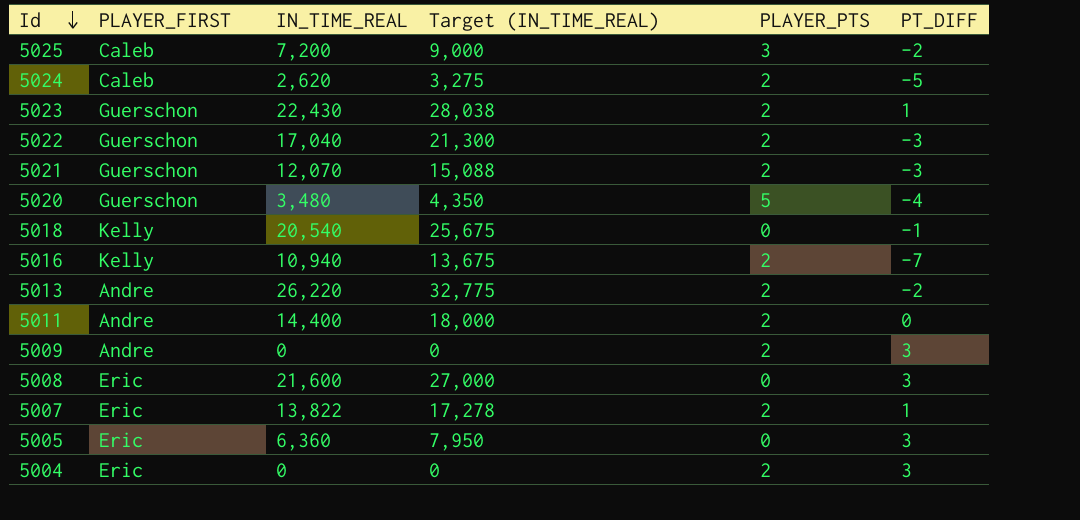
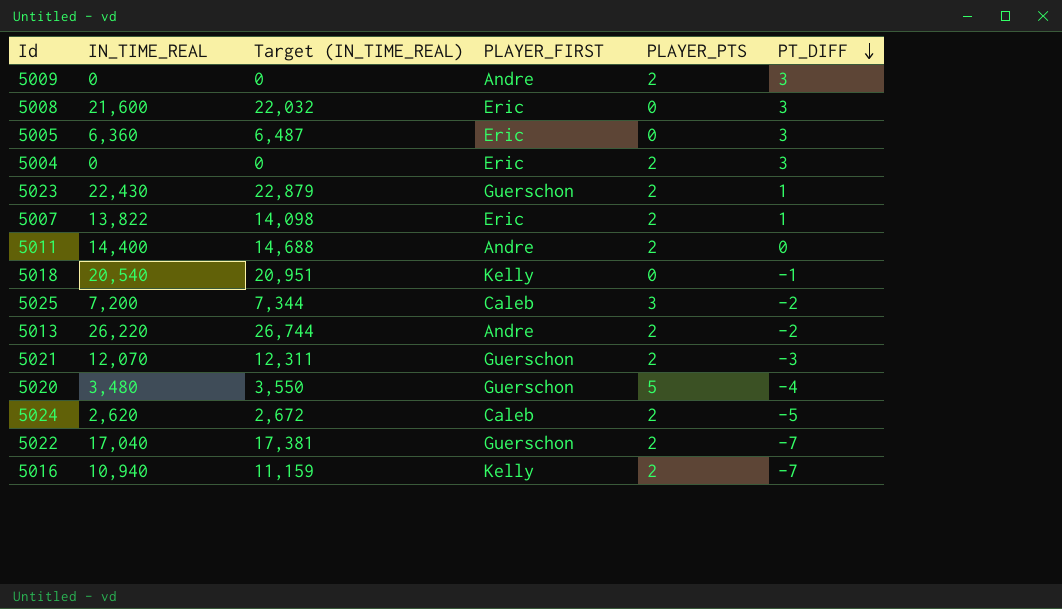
row order: Id descending -> PT_DIFF descending
column Target (IN_TIME_REAL) | formula: [IN_TIME_REAL] * 1.25 -> [IN_TIME_REAL] * 1.02
column PLAYER_FIRST | position: 2 -> 4
5022 | PT_DIFF: -3 -> -7

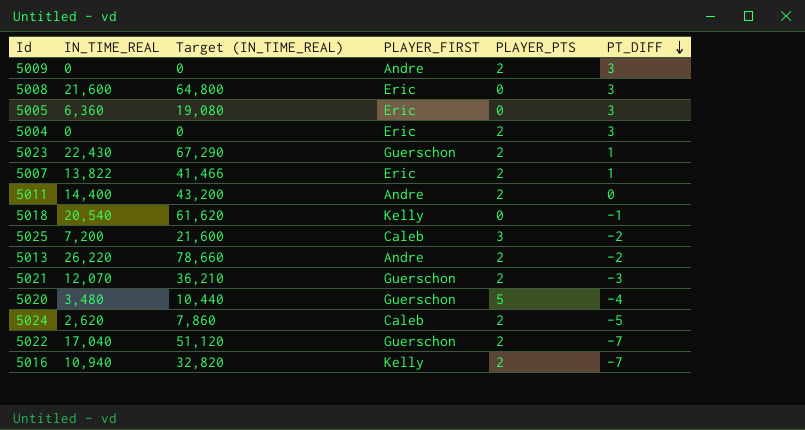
column Target (IN_TIME_REAL) | formula: [IN_TIME_REAL] * 1.02 -> [IN_TIME_REAL] * 3

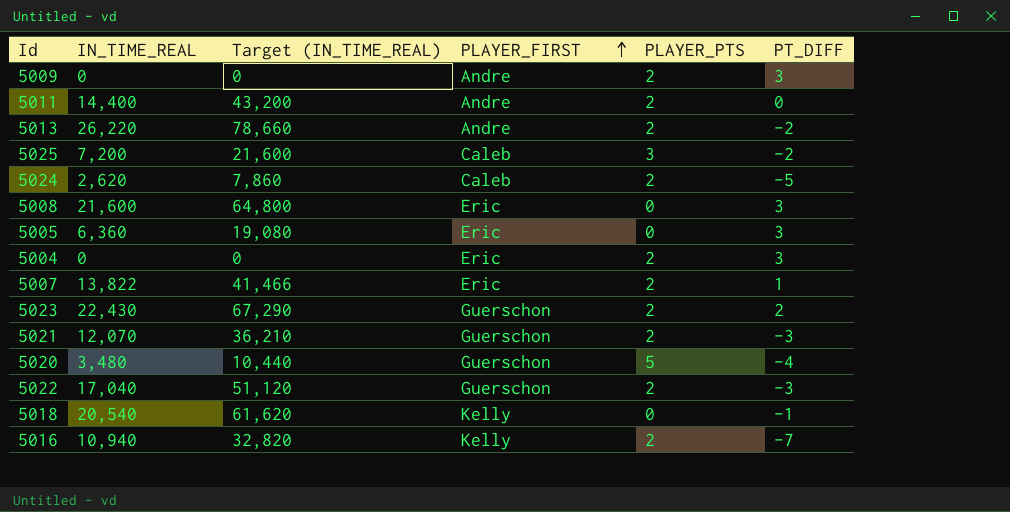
row order: PT_DIFF descending -> PLAYER_FIRST ascending
5023 | PT_DIFF: 1 -> 2
5022 | PT_DIFF: -7 -> -3

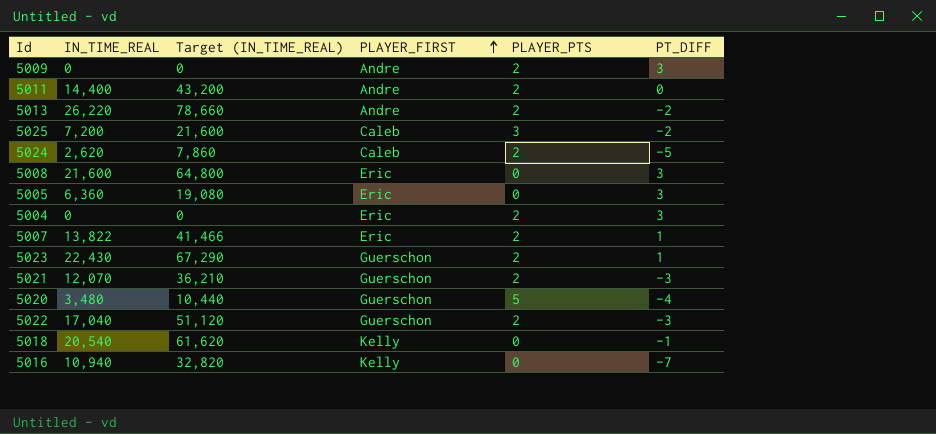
5023 | PT_DIFF: 2 -> 1
5016 | PLAYER_PTS: 2 -> 0

